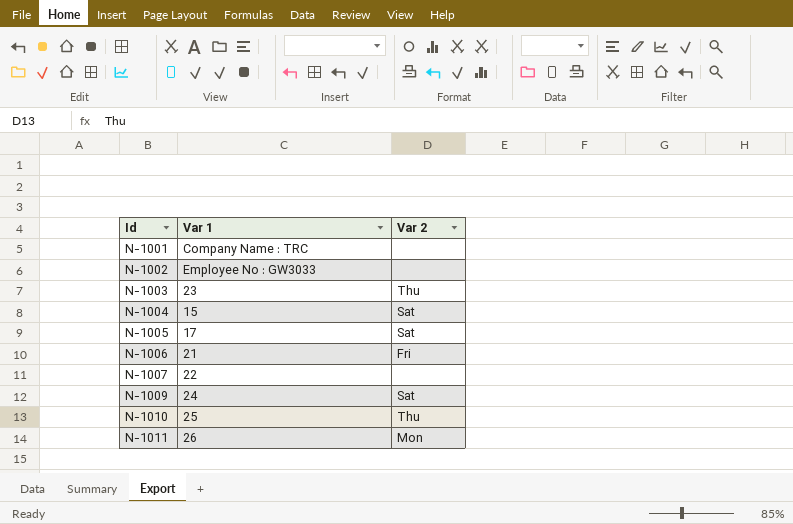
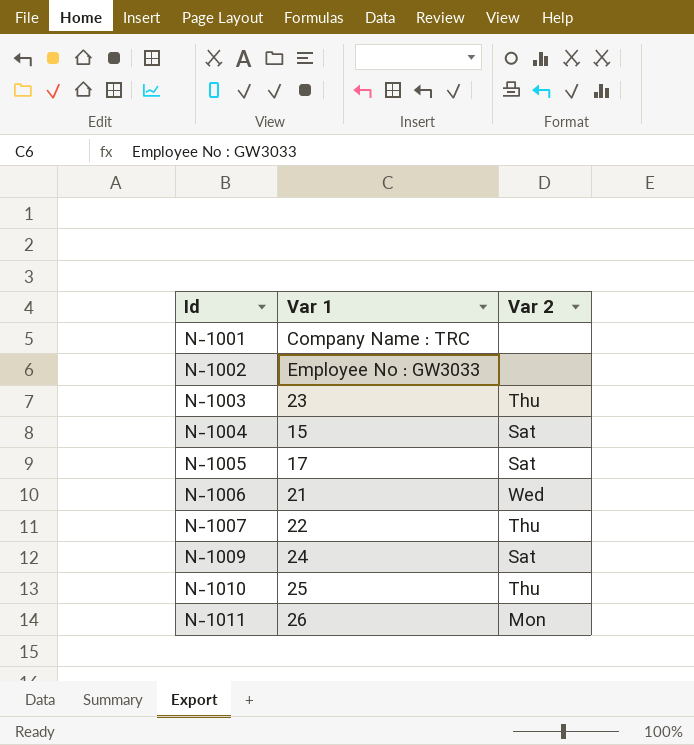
N-1006 | Var 2: Fri -> Wed
N-1007 | Var 2: none -> Thu

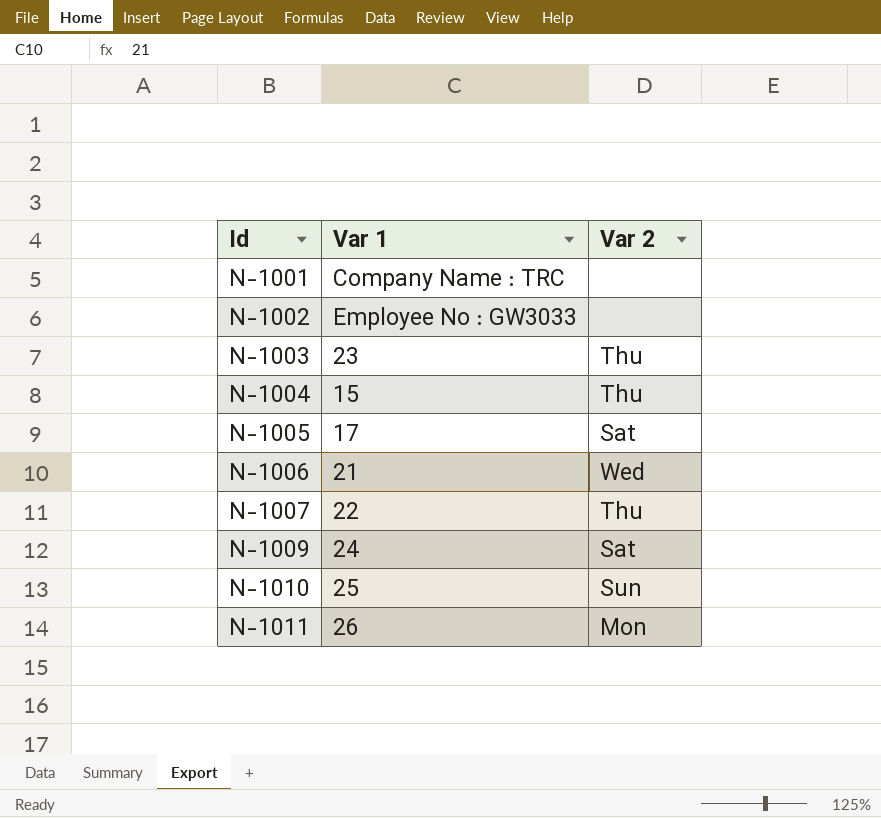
N-1004 | Var 2: Sat -> Thu
N-1010 | Var 2: Thu -> Sun

